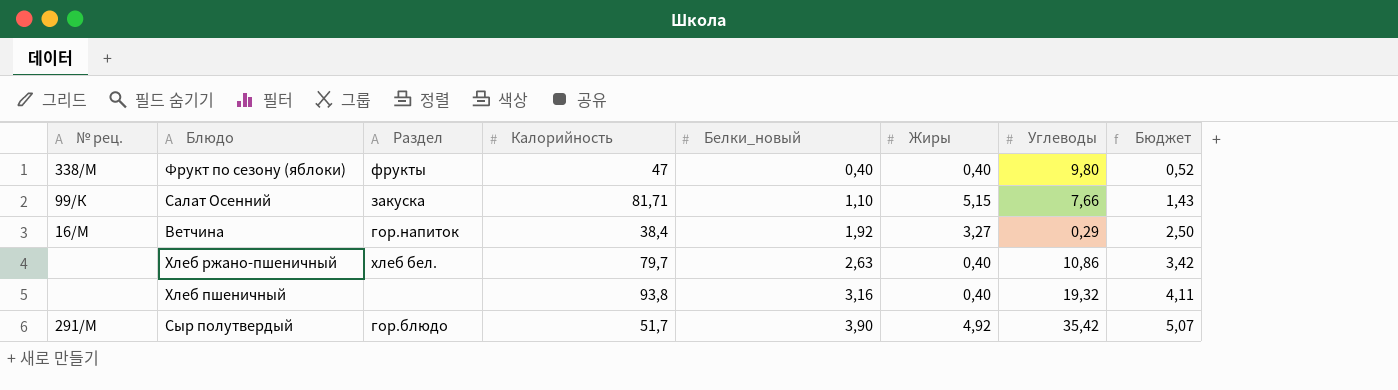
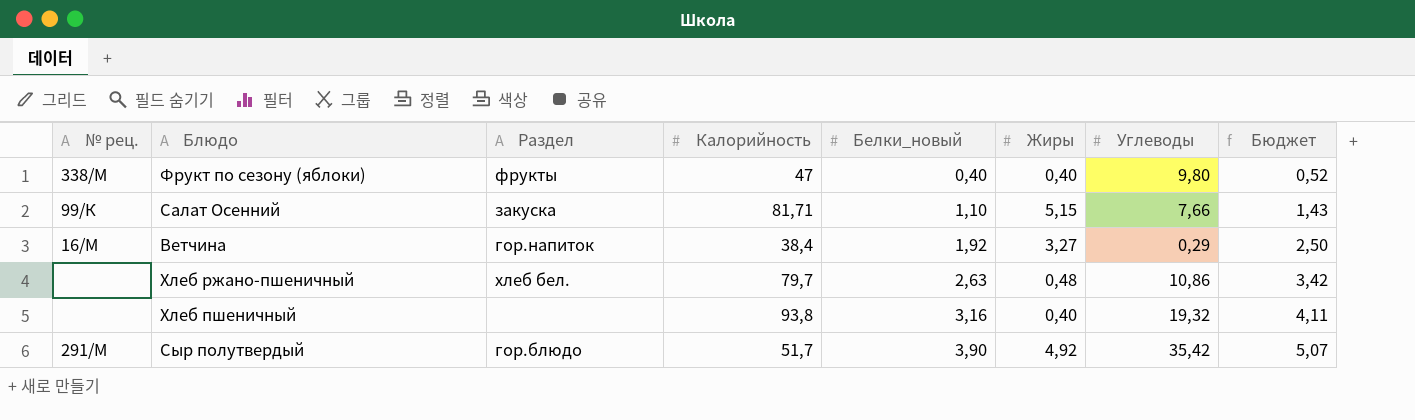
Хлеб ржано-пшеничный | Жиры: 0,40 -> 0,48

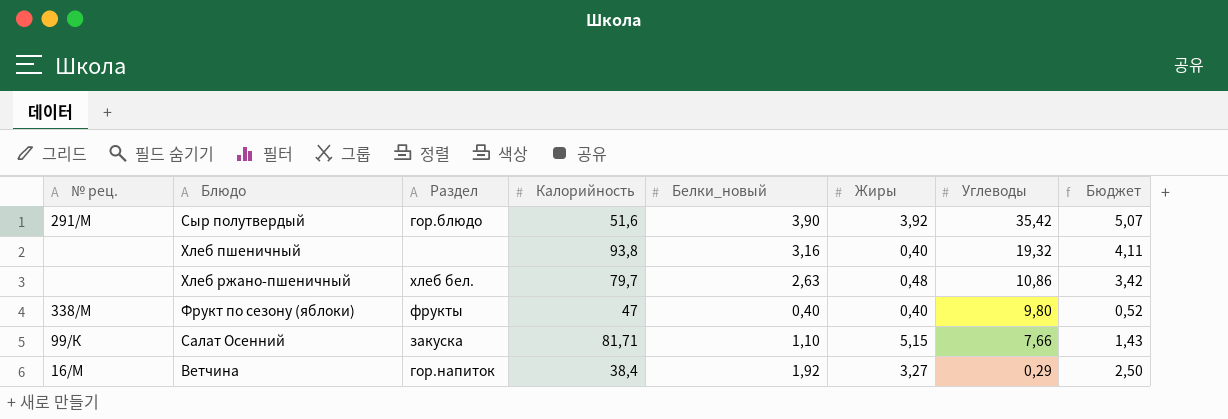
row order: Белки_новый ascending -> Углеводы descending
Сыр полутвердый | Калорийность: 51,7 -> 51,6
Сыр полутвердый | Жиры: 4,92 -> 3,92

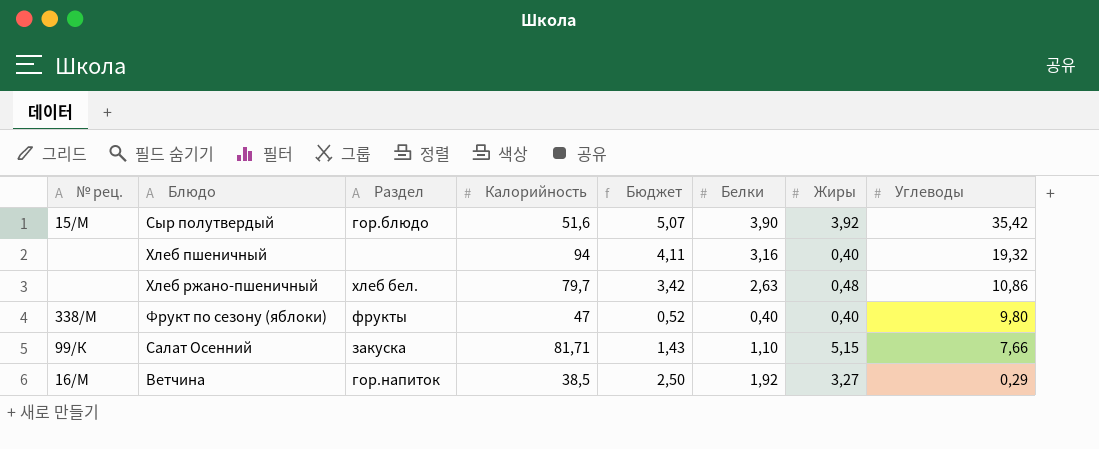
column Бюджет | position: 8 -> 5
column name: Белки_новый -> Белки
Сыр полутвердый | № рец.: 291/М -> 15/М
Хлеб пшеничный | Калорийность: 93,8 -> 94
Ветчина | Калорийность: 38,4 -> 38,5

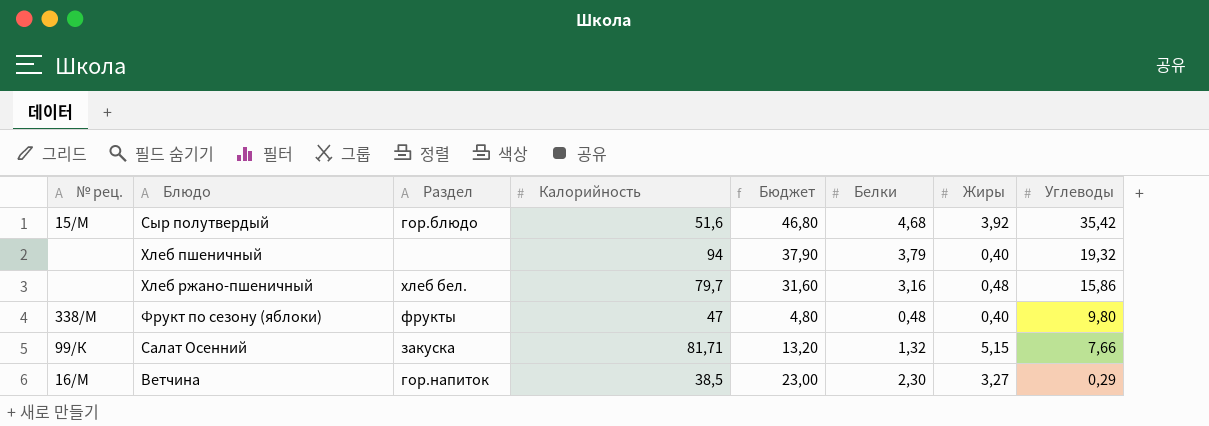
column Бюджет | formula: [Белки] * 1,3 -> [Белки] * 10
Сыр полутвердый | Белки: 3,90 -> 4,68
Хлеб пшеничный | Белки: 3,16 -> 3,79
Хлеб ржано-пшеничный | Белки: 2,63 -> 3,16
Хлеб ржано-пшеничный | Углеводы: 10,86 -> 15,86
Фрукт по сезону (яблоки) | Белки: 0,40 -> 0,48
Салат Осенний | Белки: 1,10 -> 1,32
Ветчина | Белки: 1,92 -> 2,30

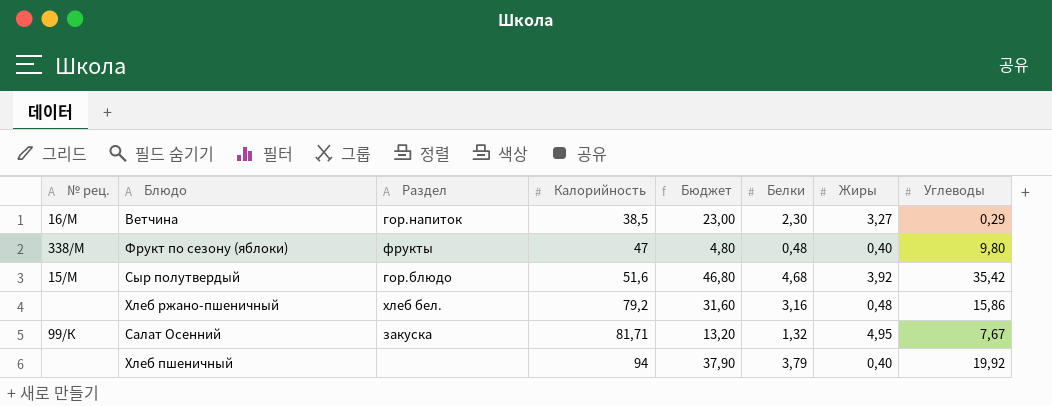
row order: Углеводы descending -> Калорийность ascending
Хлеб ржано-пшеничный | Калорийность: 79,7 -> 79,2
Салат Осенний | Жиры: 5,15 -> 4,95
Салат Осенний | Углеводы: 7,66 -> 7,67
Хлеб пшеничный | Углеводы: 19,32 -> 19,92

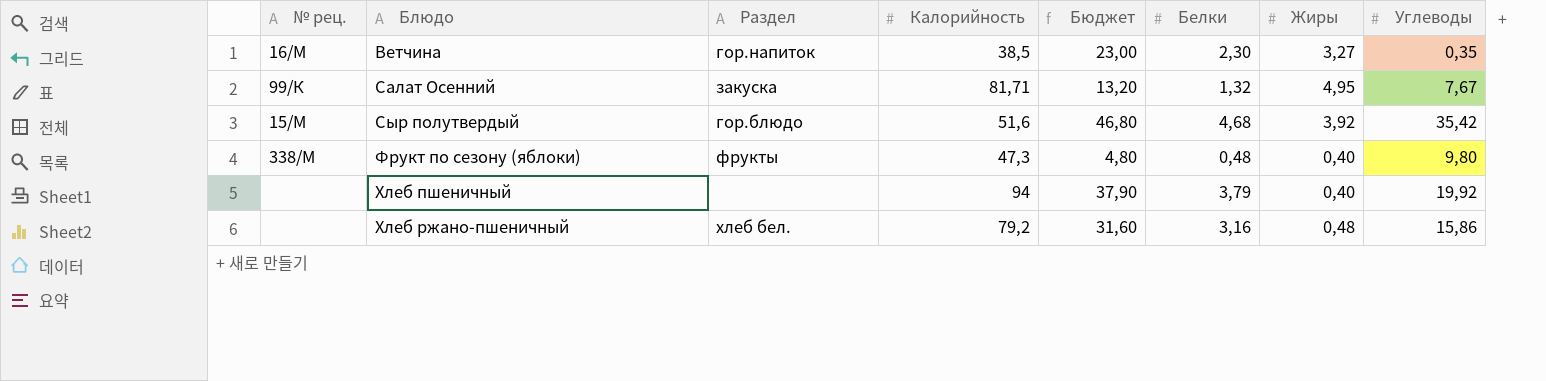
row order: Калорийность ascending -> Блюдо ascending
Ветчина | Углеводы: 0,29 -> 0,35
Фрукт по сезону (яблоки) | Калорийность: 47 -> 47,3

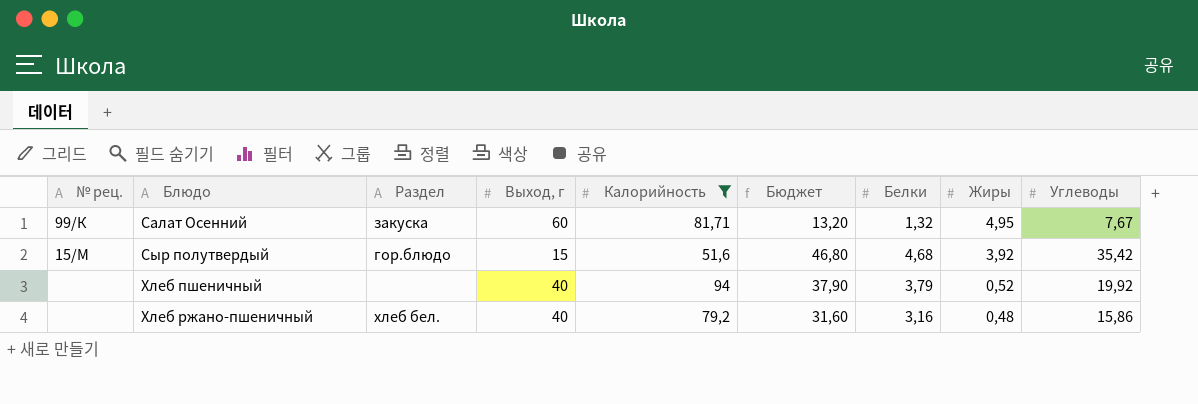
filter: none -> Калорийность >= 51,6
column Выход, г | position: none -> 4
Хлеб пшеничный | Жиры: 0,40 -> 0,52

